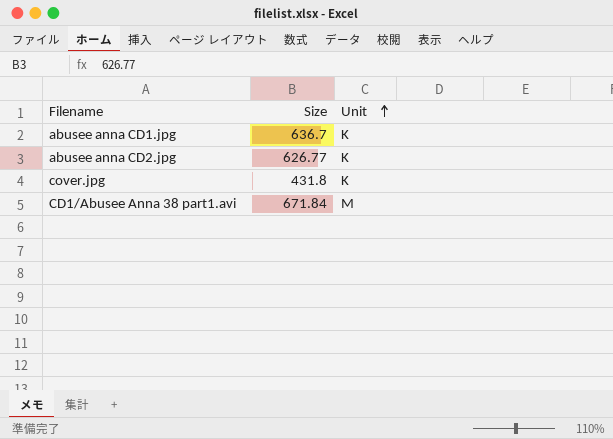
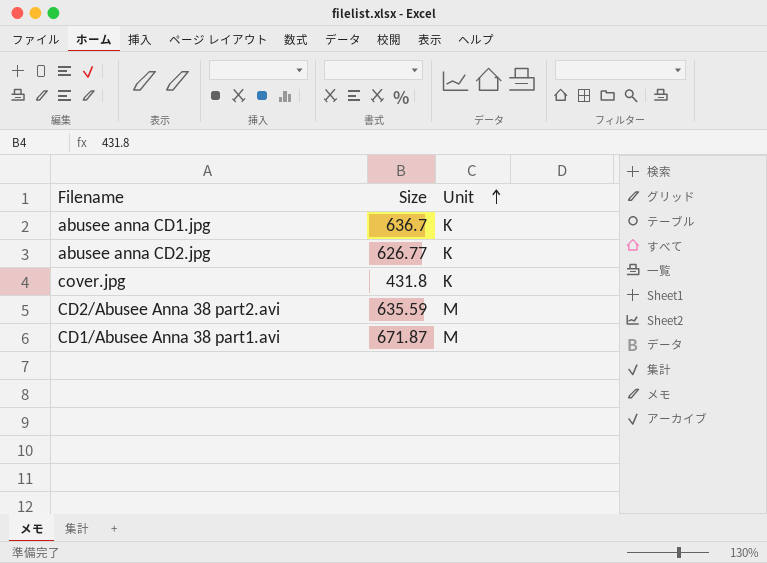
row CD2/Abusee Anna 38 part2.avi: none -> 635.59 | M
CD1/Abusee Anna 38 part1.avi | Size: 671.84 -> 671.87

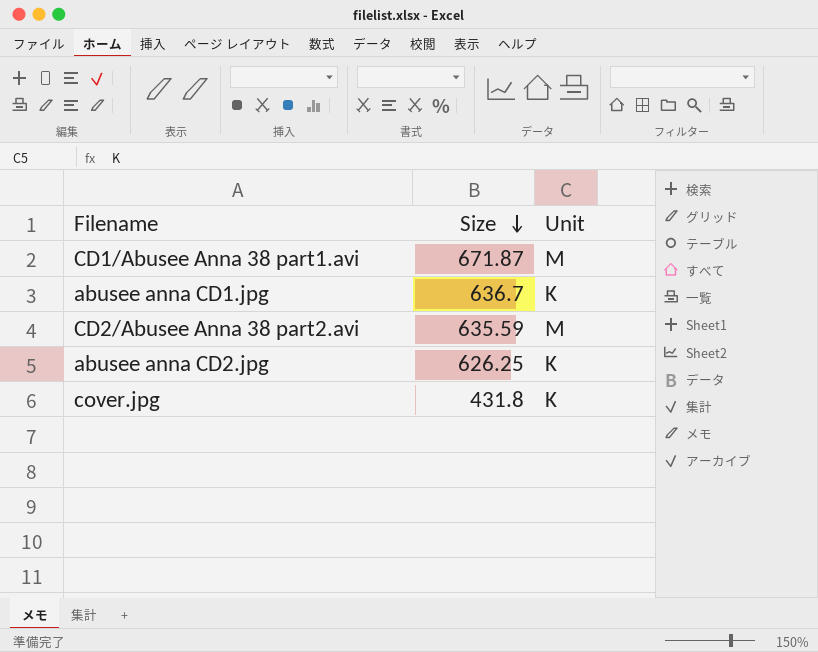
row order: Unit ascending -> Size descending
abusee anna CD2.jpg | Size: 626.77 -> 626.25

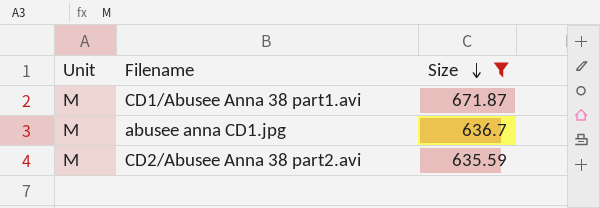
filter: none -> Size >= 635.59
column Unit | position: 3 -> 1
abusee anna CD1.jpg | Unit: K -> M

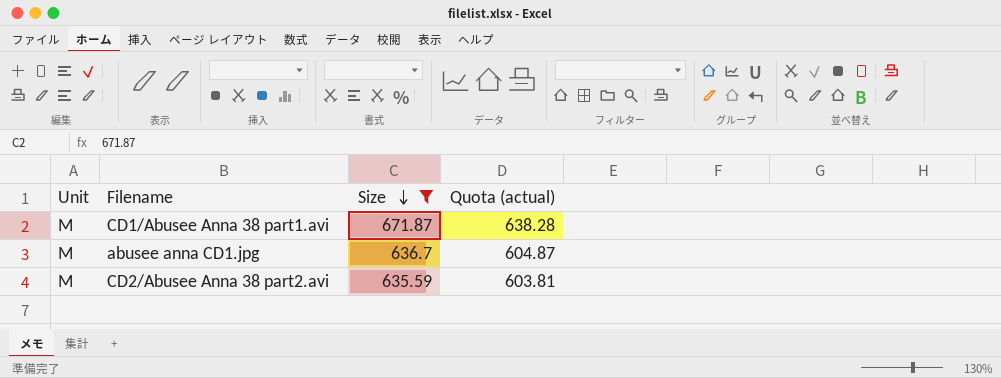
column Quota (actual) | formula: none -> [Size] * 0.95

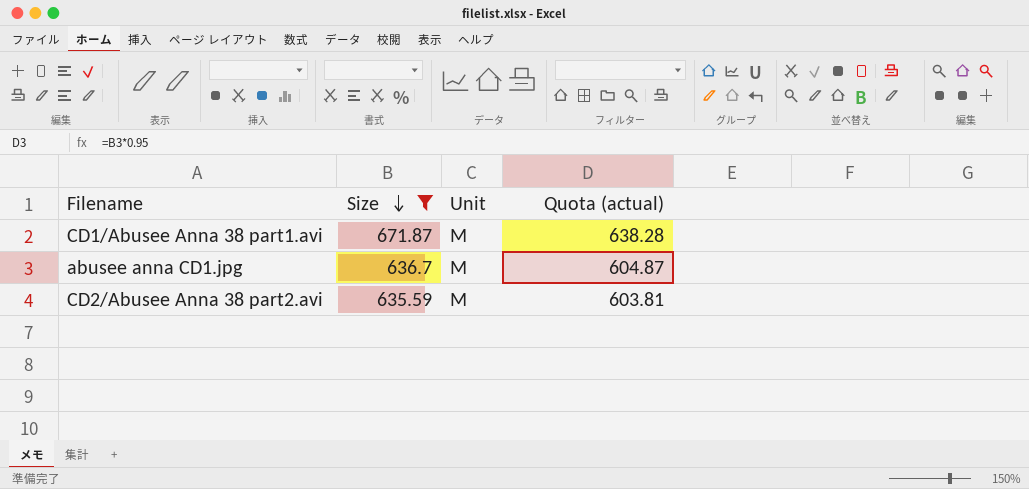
column Unit | position: 1 -> 3

